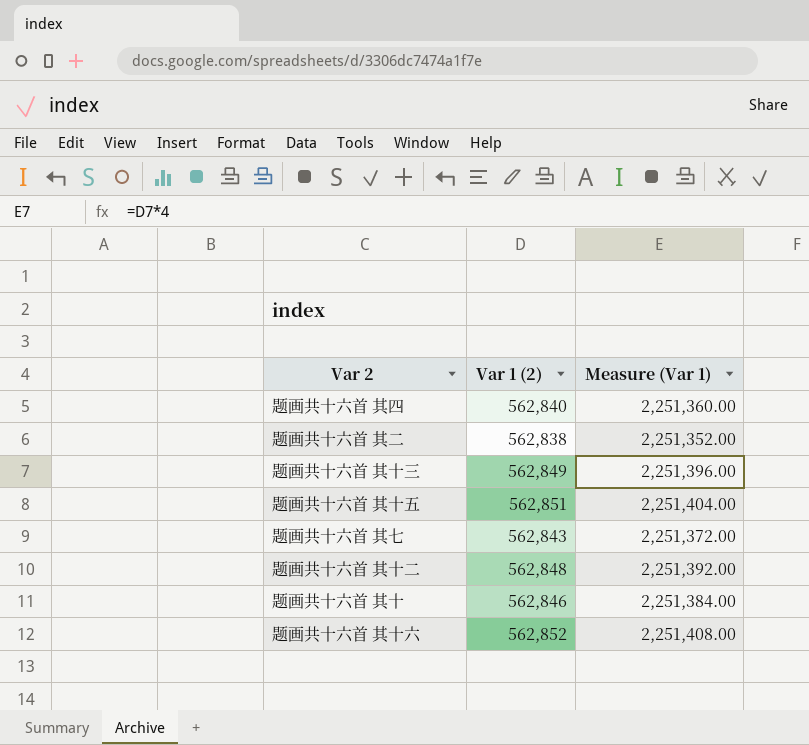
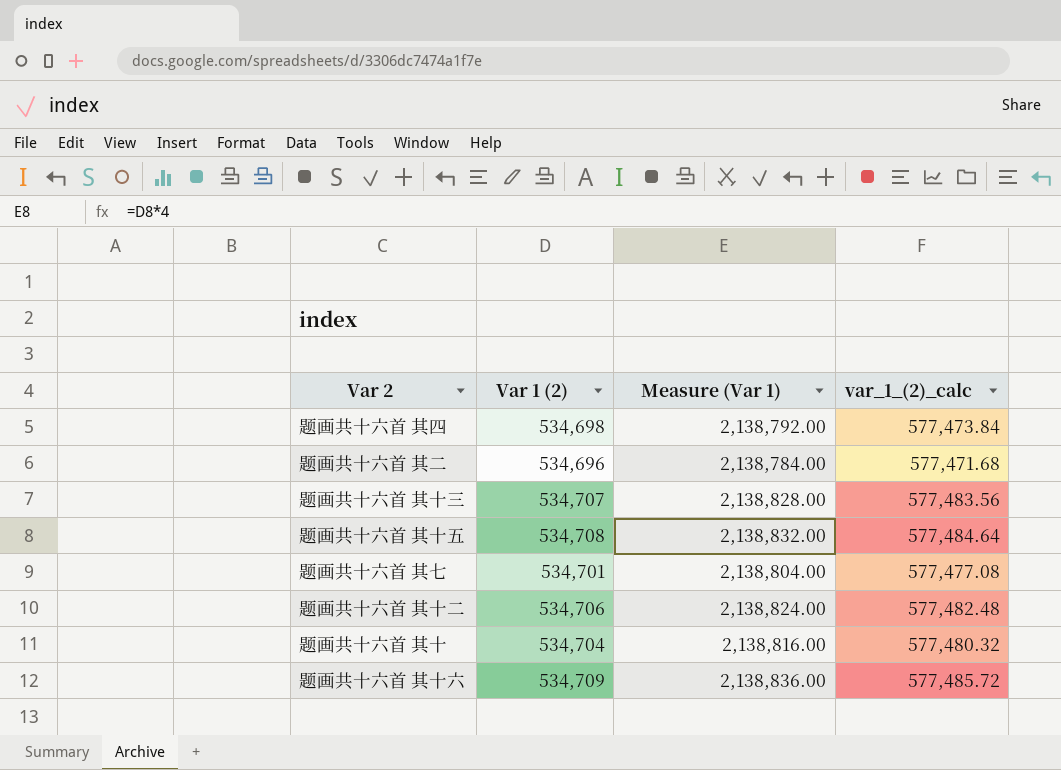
column var_1_(2)_calc | formula: none -> [Var 1 (2)] * 1.08
题画共十六首 其四 | Var 1 (2): 562,840 -> 534,698
题画共十六首 其四 | Measure (Var 1): 2,251,360.00 -> 2,138,792.00
题画共十六首 其二 | Var 1 (2): 562,838 -> 534,696
题画共十六首 其二 | Measure (Var 1): 2,251,352.00 -> 2,138,784.00
题画共十六首 其十三 | Var 1 (2): 562,849 -> 534,707
题画共十六首 其十三 | Measure (Var 1): 2,251,396.00 -> 2,138,828.00
题画共十六首 其十五 | Var 1 (2): 562,851 -> 534,708
题画共十六首 其十五 | Measure (Var 1): 2,251,404.00 -> 2,138,832.00
题画共十六首 其七 | Var 1 (2): 562,843 -> 534,701
题画共十六首 其七 | Measure (Var 1): 2,251,372.00 -> 2,138,804.00
题画共十六首 其十二 | Var 1 (2): 562,848 -> 534,706
题画共十六首 其十二 | Measure (Var 1): 2,251,392.00 -> 2,138,824.00
题画共十六首 其十 | Var 1 (2): 562,846 -> 534,704
题画共十六首 其十 | Measure (Var 1): 2,251,384.00 -> 2,138,816.00
题画共十六首 其十六 | Var 1 (2): 562,852 -> 534,709
题画共十六首 其十六 | Measure (Var 1): 2,251,408.00 -> 2,138,836.00

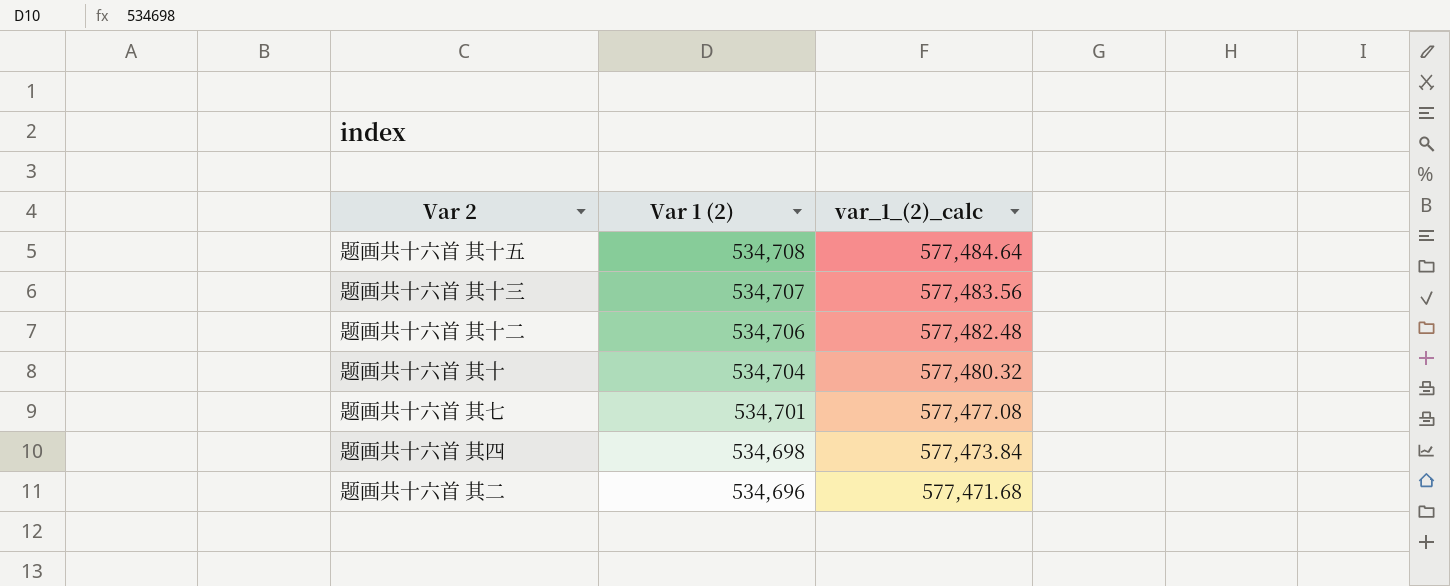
row order: none -> Var 1 (2) descending
column Measure (Var 1) | formula: [Var 1 (2)] * 4 -> none
row 题画共十六首 其十六: 534,709 | 2,138,836.00 | 577,485.72 -> none

